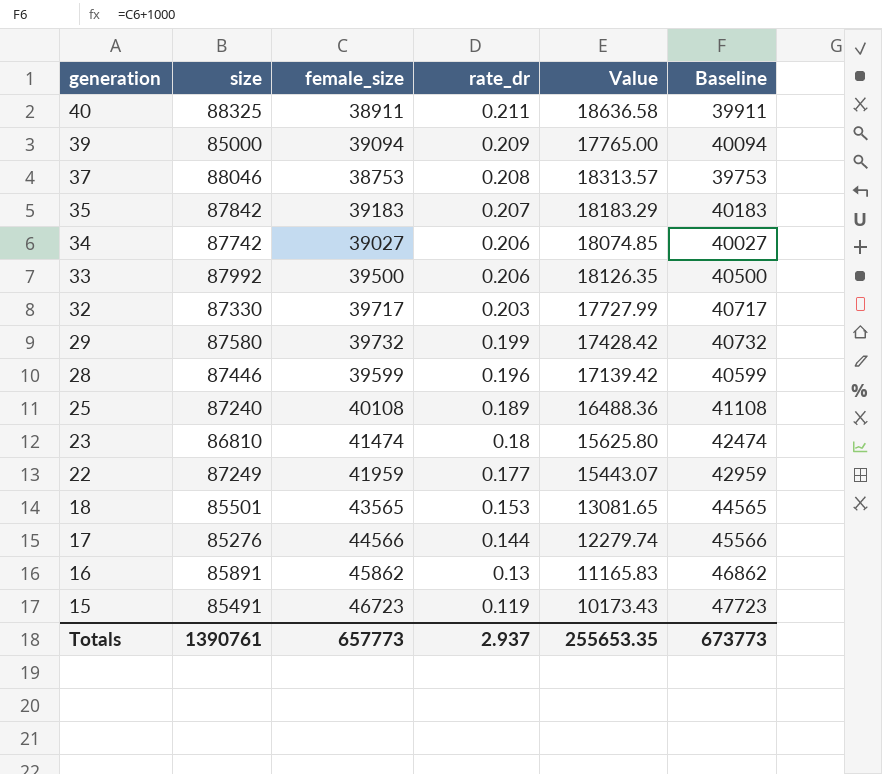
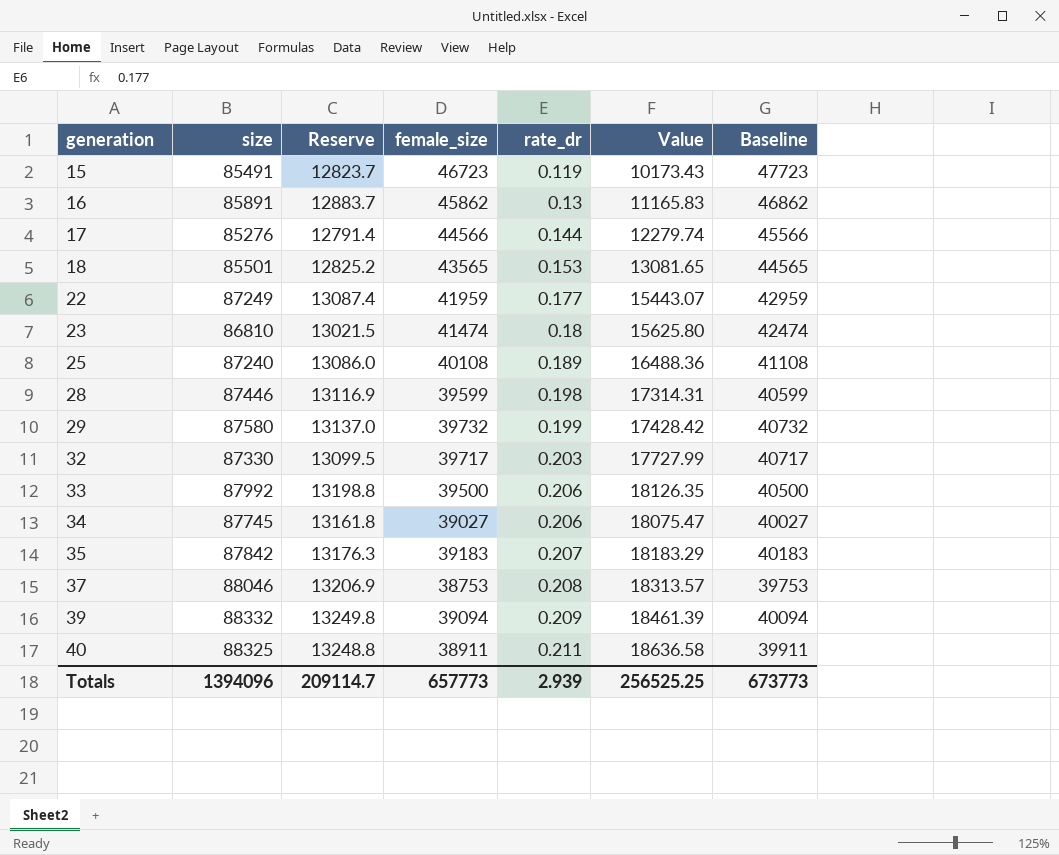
row order: generation descending -> generation ascending
column Reserve | formula: none -> [size] * 0.15
28 | rate_dr: 0.196 -> 0.198
28 | Value: 17139.42 -> 17314.31
34 | size: 87742 -> 87745
34 | Value: 18074.85 -> 18075.47
39 | size: 85000 -> 88332
39 | Value: 17765.00 -> 18461.39
Totals | size: 1390761 -> 1394096
Totals | rate_dr: 2.937 -> 2.939
Totals | Value: 255653.35 -> 256525.25

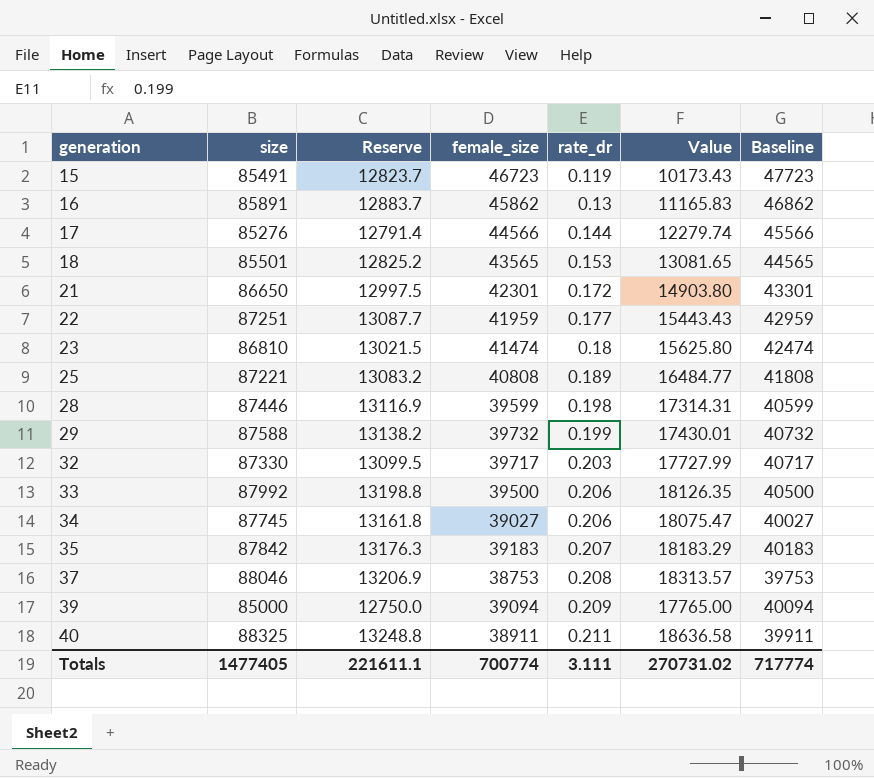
row 21: none -> 86650 | 12997.5 | 42301 | 0.172 | 14903.80 | 43301
22 | size: 87249 -> 87251
22 | Reserve: 13087.4 -> 13087.7
22 | Value: 15443.07 -> 15443.43
25 | size: 87240 -> 87221
25 | Reserve: 13086.0 -> 13083.2
25 | female_size: 40108 -> 40808
25 | Value: 16488.36 -> 16484.77
25 | Baseline: 41108 -> 41808
29 | size: 87580 -> 87588
29 | Reserve: 13137.0 -> 13138.2
29 | Value: 17428.42 -> 17430.01
39 | size: 88332 -> 85000
39 | Reserve: 13249.8 -> 12750.0
39 | Value: 18461.39 -> 17765.00
Totals | size: 1394096 -> 1477405
Totals | Reserve: 209114.7 -> 221611.1
Totals | female_size: 657773 -> 700774
Totals | rate_dr: 2.939 -> 3.111
Totals | Value: 256525.25 -> 270731.02
Totals | Baseline: 673773 -> 717774

